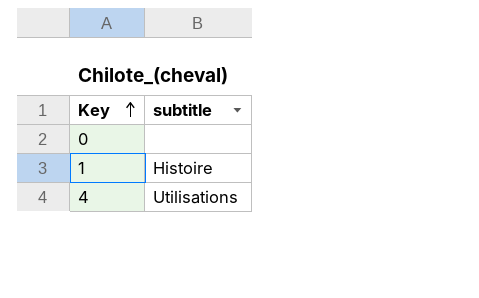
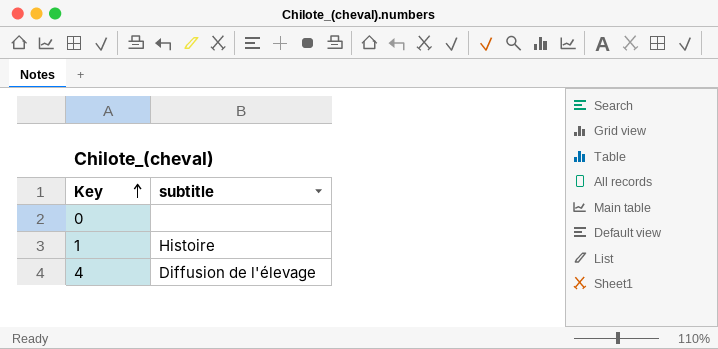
4 | subtitle: Utilisations -> Diffusion de l'élevage

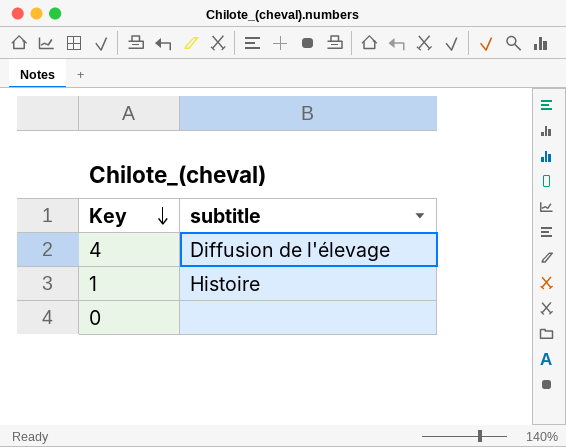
row order: Key ascending -> Key descending

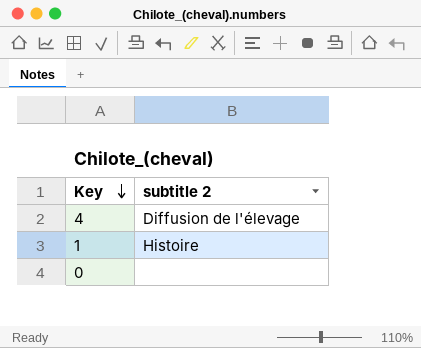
column name: subtitle -> subtitle 2

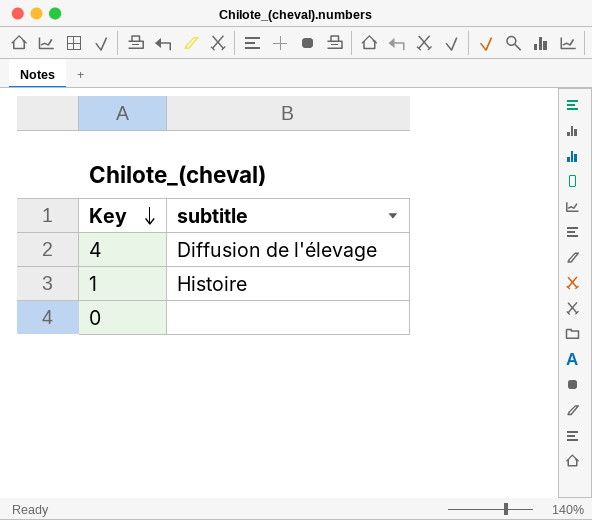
column name: subtitle 2 -> subtitle

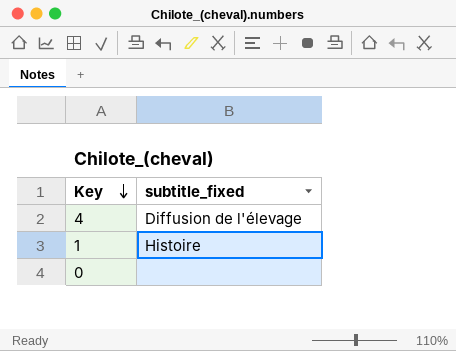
column name: subtitle -> subtitle_fixed

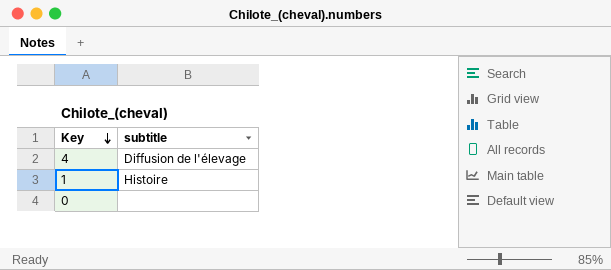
column name: subtitle_fixed -> subtitle

